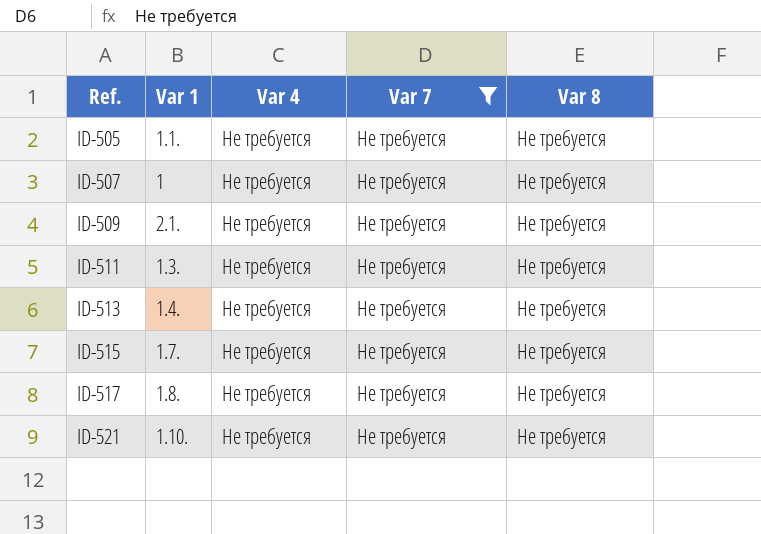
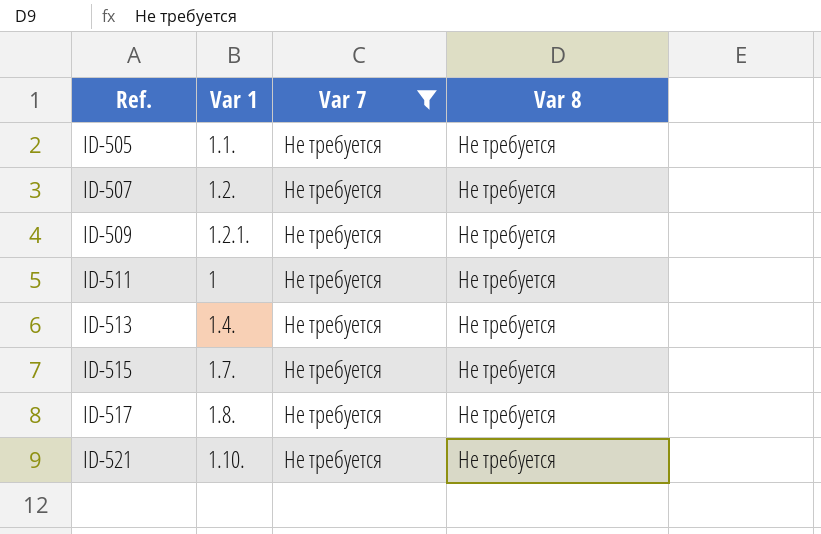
column Var 4 | position: 3 -> none
ID-507 | Var 1: 1 -> 1.2.
ID-509 | Var 1: 2.1. -> 1.2.1.
ID-511 | Var 1: 1.3. -> 1

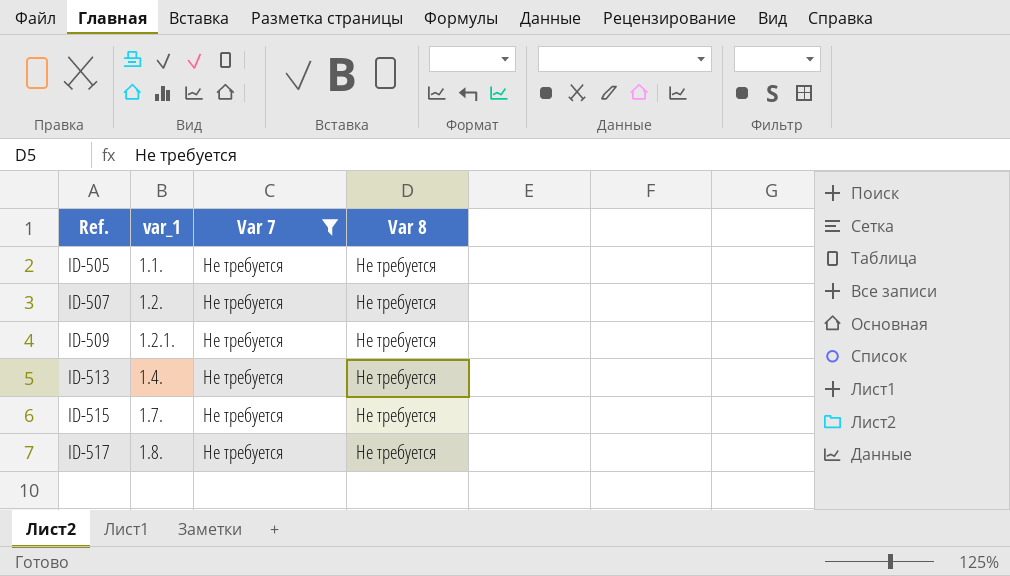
column name: Var 1 -> var_1
row ID-511: 1 | Не требуется | Не требуется -> none
row ID-521: 1.10. | Не требуется | Не требуется -> none

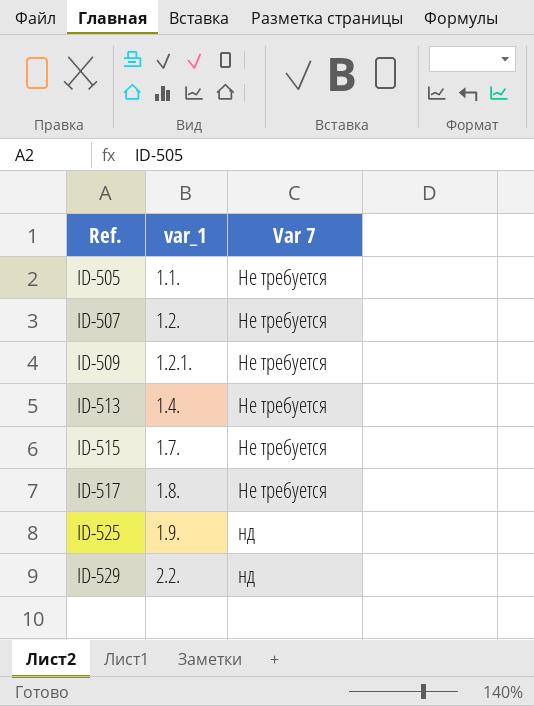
filter: Var 7 = Не требуется -> none
column Var 8 | position: 4 -> none

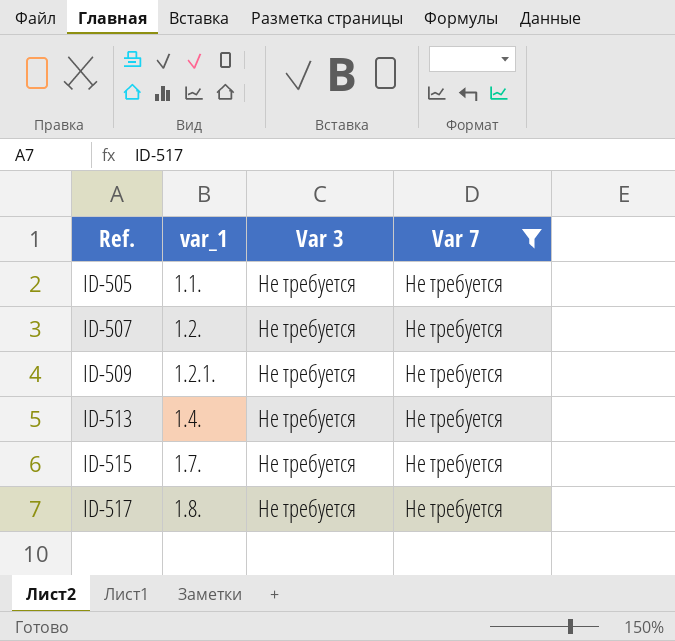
filter: none -> Var 7 = Не требуется
column Var 3 | position: none -> 3

